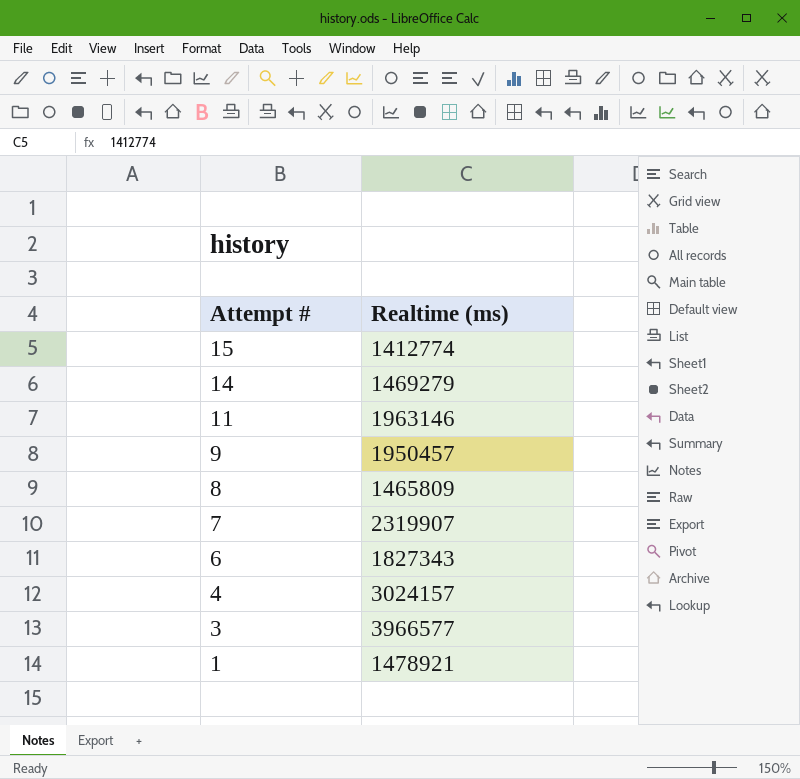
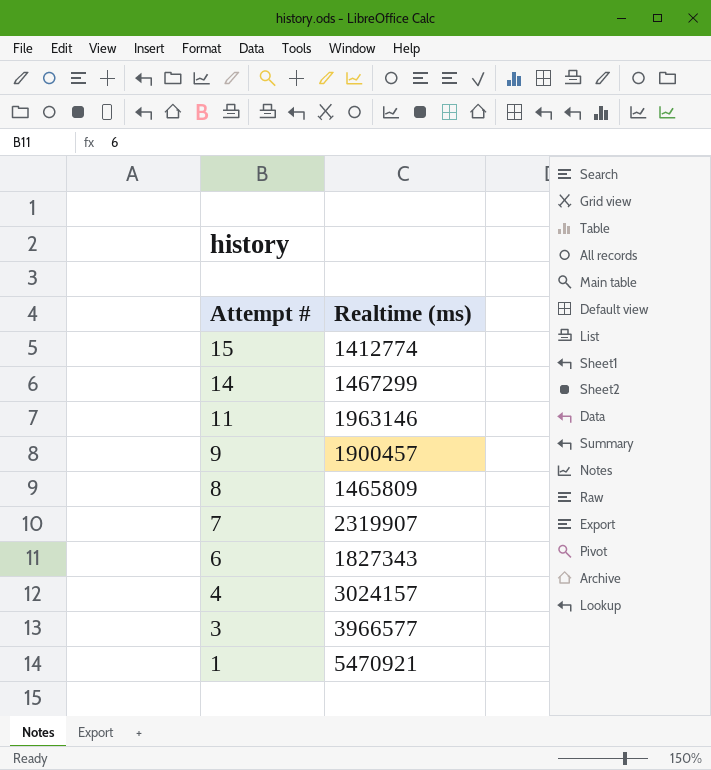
14 | Realtime (ms): 1469279 -> 1467299
9 | Realtime (ms): 1950457 -> 1900457
1 | Realtime (ms): 1478921 -> 5470921

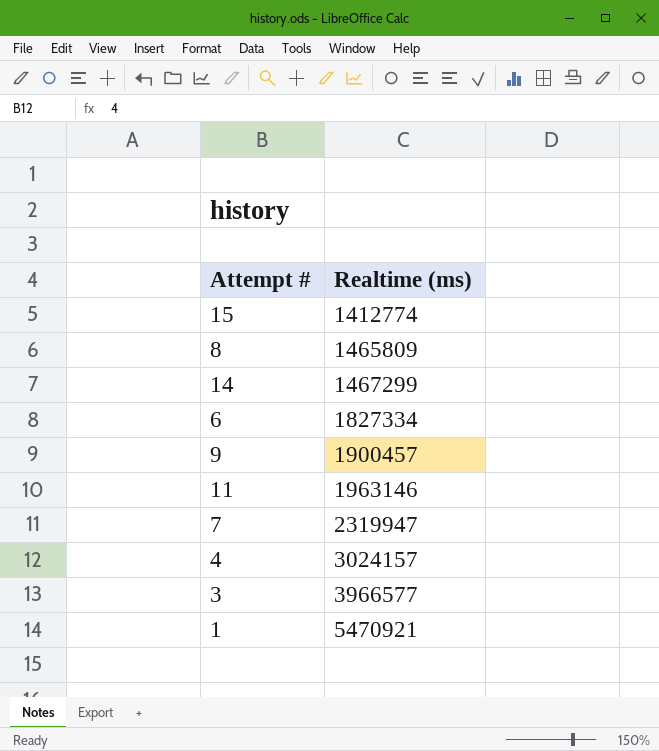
row order: Attempt # descending -> Realtime (ms) ascending
6 | Realtime (ms): 1827343 -> 1827334
7 | Realtime (ms): 2319907 -> 2319947

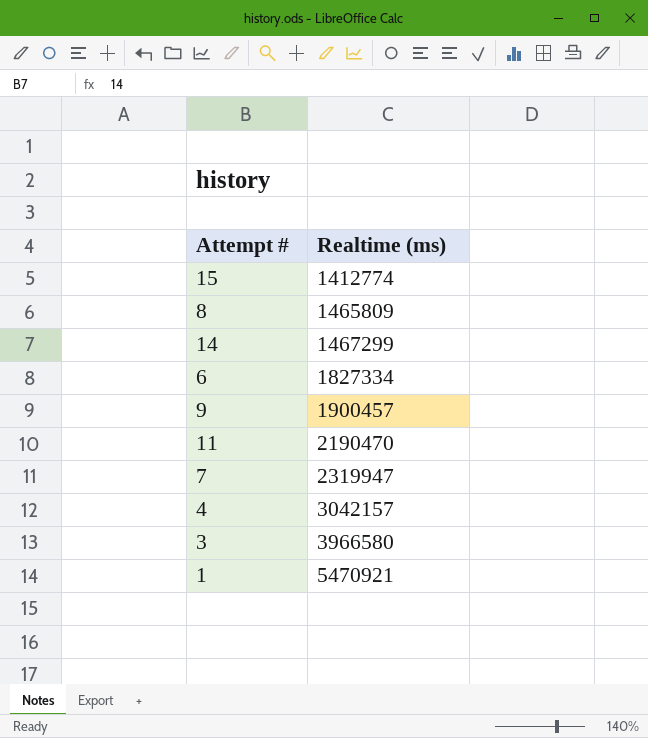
11 | Realtime (ms): 1963146 -> 2190470
4 | Realtime (ms): 3024157 -> 3042157
3 | Realtime (ms): 3966577 -> 3966580

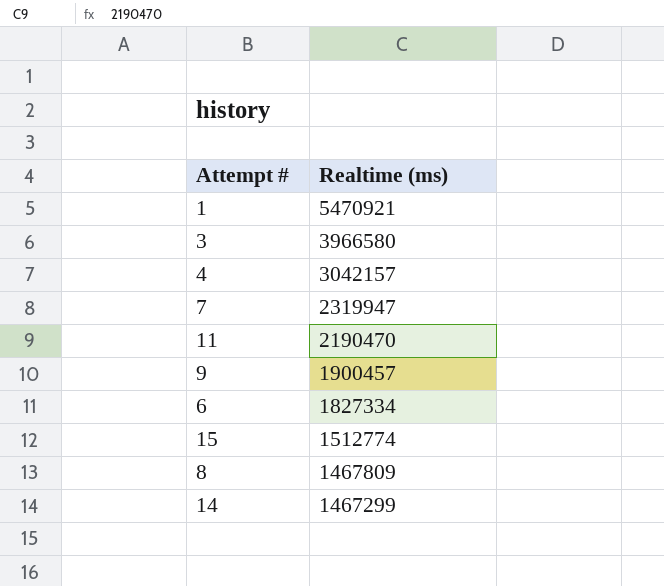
row order: Realtime (ms) ascending -> Realtime (ms) descending
15 | Realtime (ms): 1412774 -> 1512774
8 | Realtime (ms): 1465809 -> 1467809

